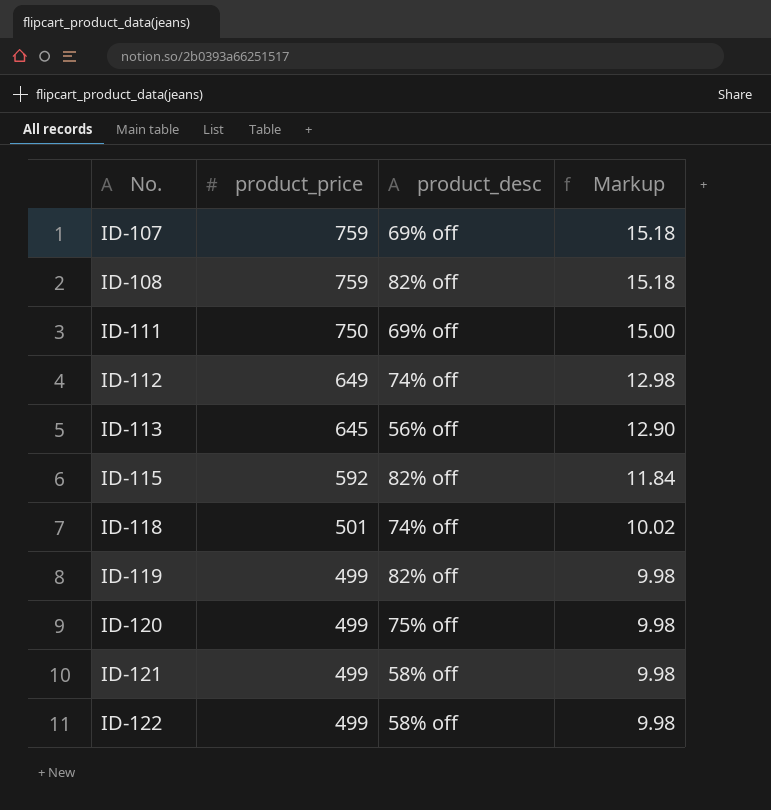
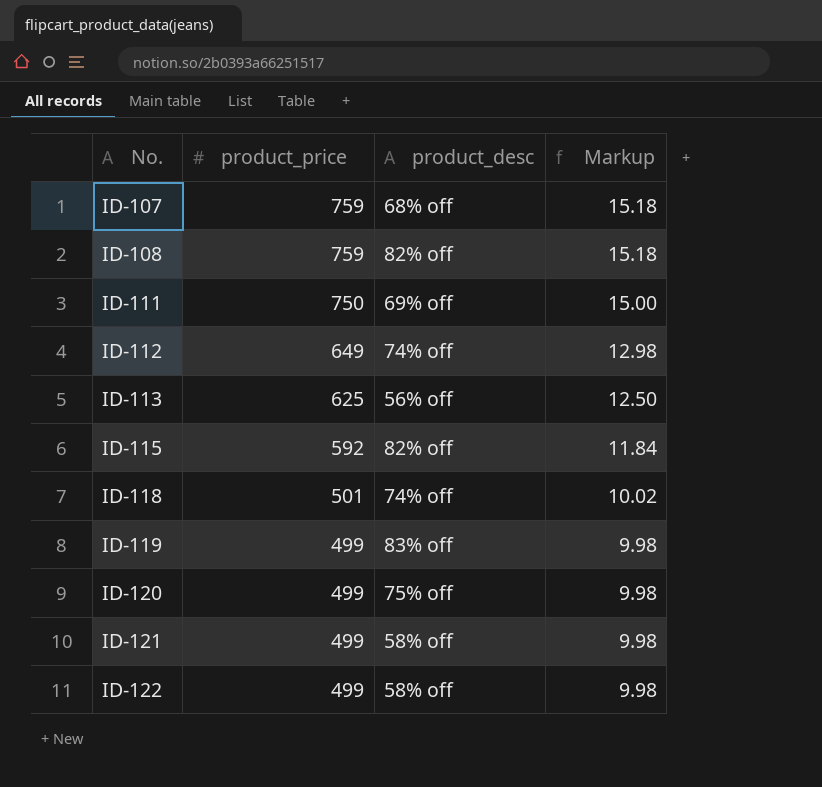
ID-107 | product_desc: 69% off -> 68% off
ID-113 | product_price: 645 -> 625
ID-113 | Markup: 12.90 -> 12.50
ID-119 | product_desc: 82% off -> 83% off

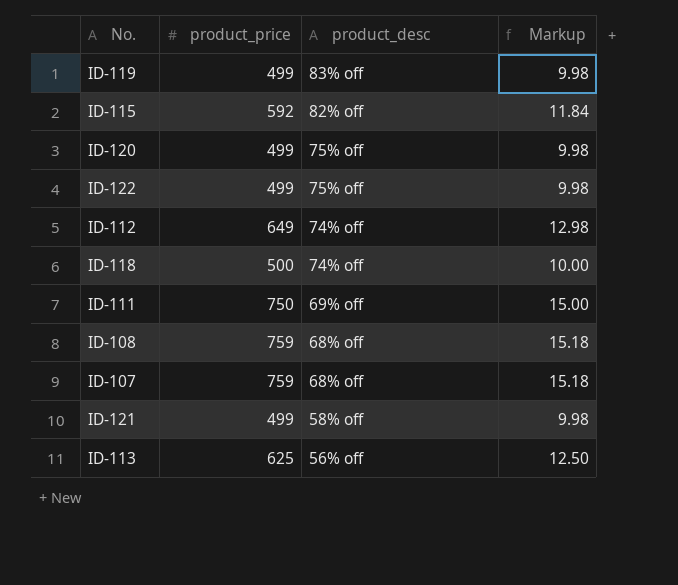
row order: No. ascending -> product_desc descending
ID-122 | product_desc: 58% off -> 75% off
ID-118 | product_price: 501 -> 500
ID-118 | Markup: 10.02 -> 10.00
ID-108 | product_desc: 82% off -> 68% off

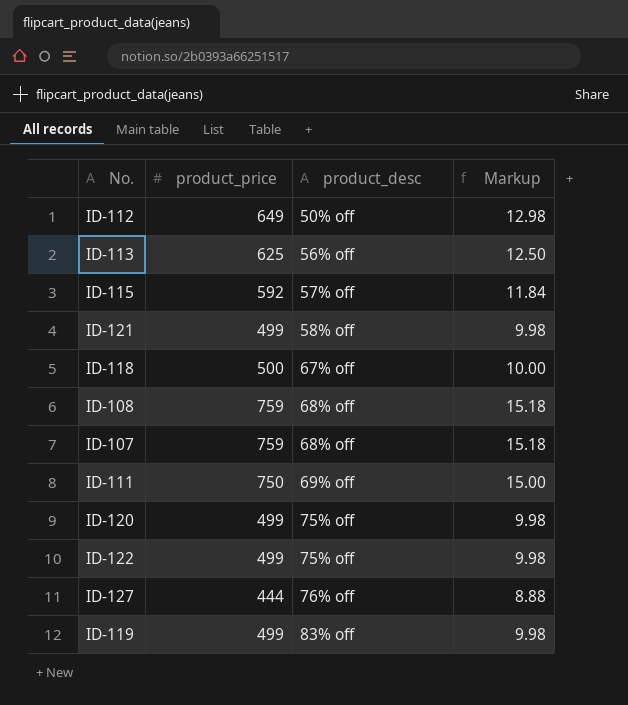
row order: product_desc descending -> product_desc ascending
ID-112 | product_desc: 74% off -> 50% off
ID-115 | product_desc: 82% off -> 57% off
ID-118 | product_desc: 74% off -> 67% off
row ID-127: none -> 444 | 76% off | 8.88

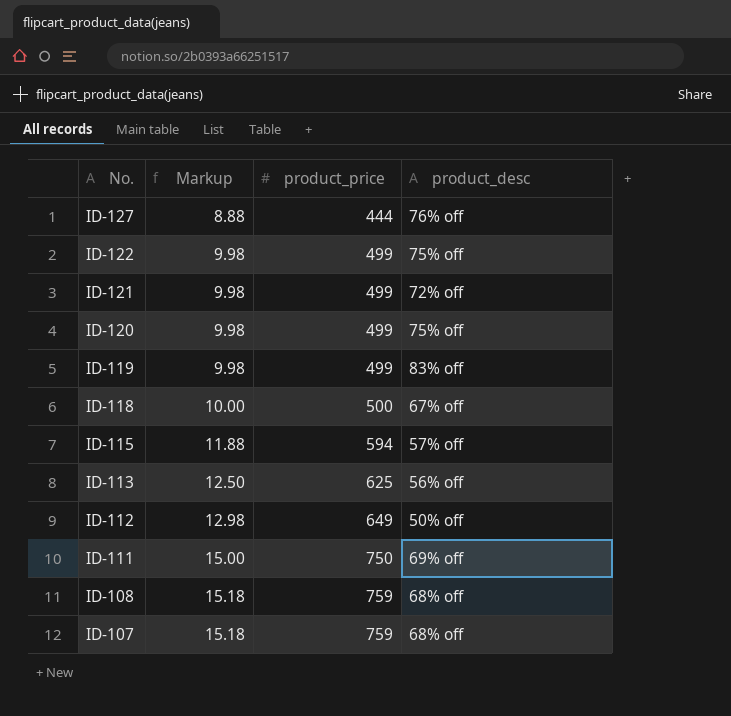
row order: product_desc ascending -> No. descending
column Markup | position: 4 -> 2
ID-121 | product_desc: 58% off -> 72% off
ID-115 | Markup: 11.84 -> 11.88
ID-115 | product_price: 592 -> 594

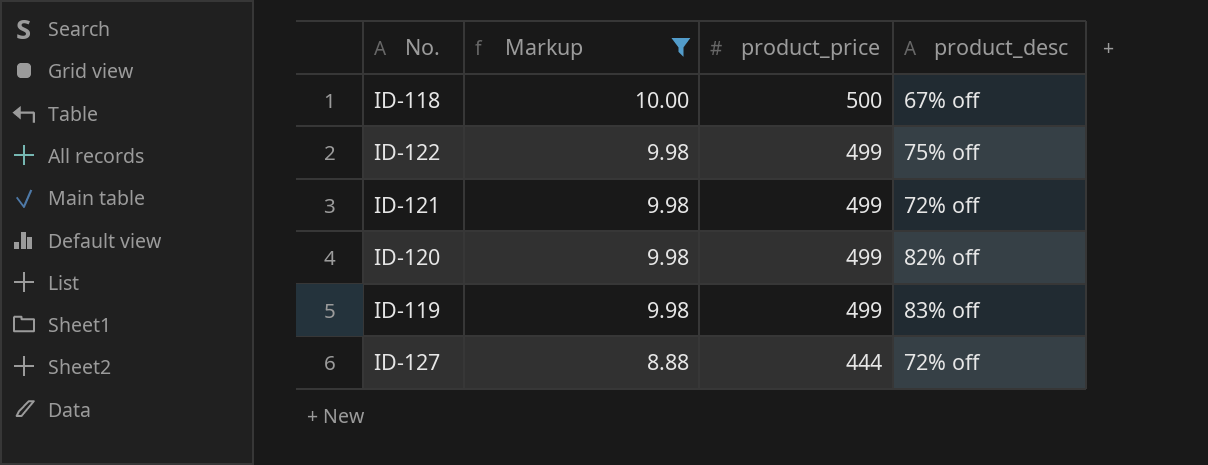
filter: none -> Markup <= 10.00
row order: No. descending -> Markup descending
ID-120 | product_desc: 75% off -> 82% off
ID-127 | product_desc: 76% off -> 72% off

